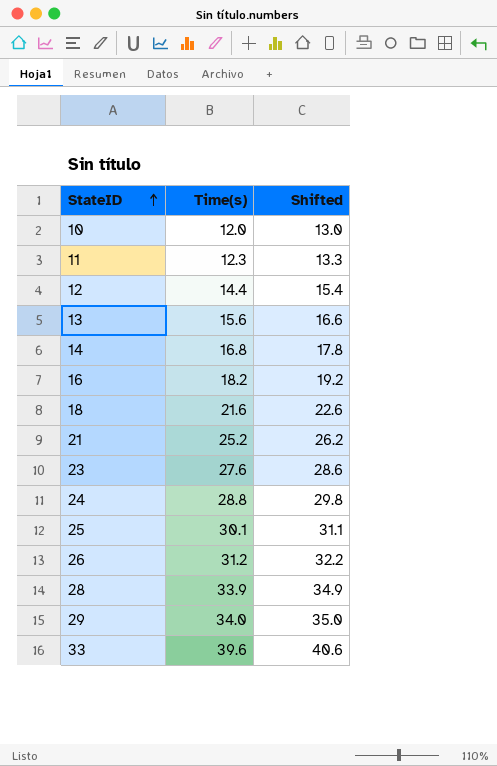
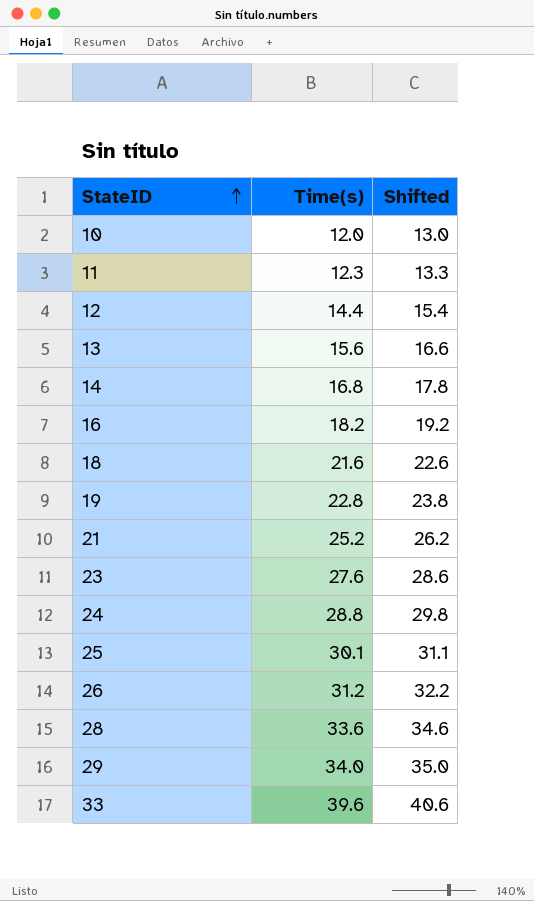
row 19: none -> 22.8 | 23.8
28 | Time(s): 33.9 -> 33.6
28 | Shifted: 34.9 -> 34.6

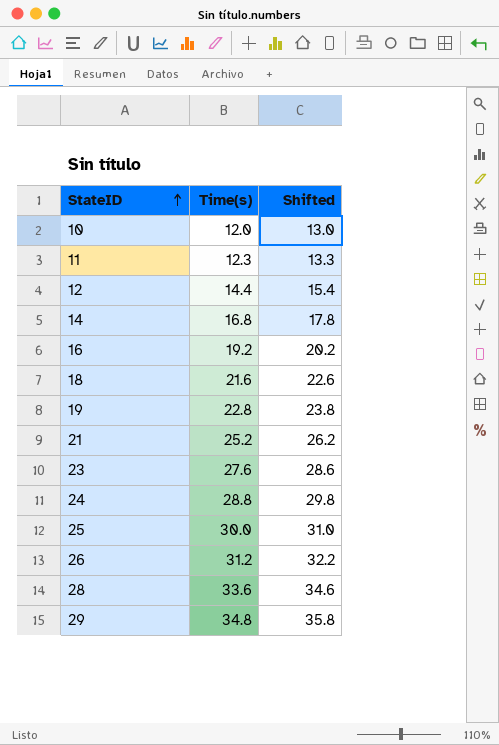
row 13: 15.6 | 16.6 -> none
row 33: 39.6 | 40.6 -> none
16 | Time(s): 18.2 -> 19.2
16 | Shifted: 19.2 -> 20.2
25 | Time(s): 30.1 -> 30.0
25 | Shifted: 31.1 -> 31.0
29 | Time(s): 34.0 -> 34.8
29 | Shifted: 35.0 -> 35.8

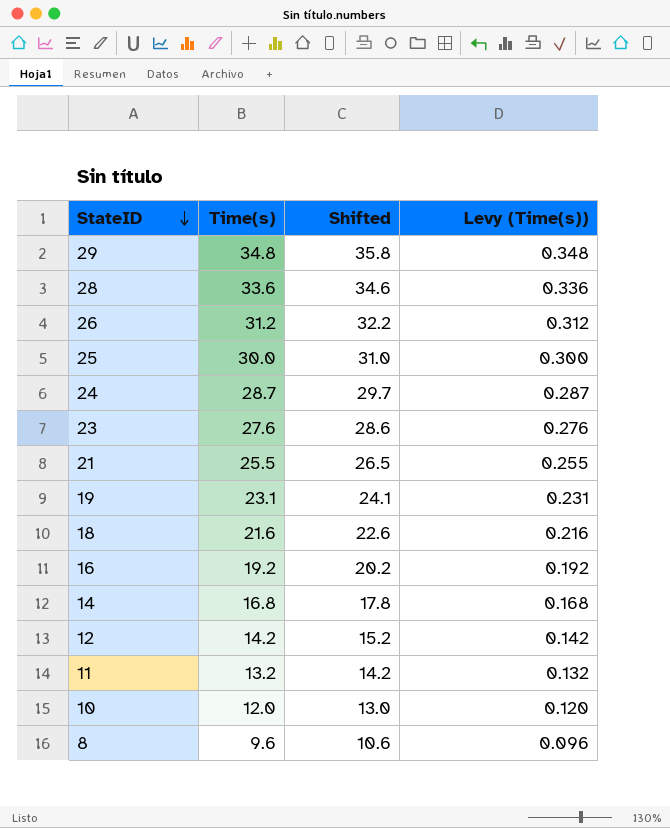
row order: StateID ascending -> StateID descending
column Levy (Time(s)) | formula: none -> [Time(s)] * 0.01
24 | Time(s): 28.8 -> 28.7
24 | Shifted: 29.8 -> 29.7
21 | Time(s): 25.2 -> 25.5
21 | Shifted: 26.2 -> 26.5
19 | Time(s): 22.8 -> 23.1
19 | Shifted: 23.8 -> 24.1
12 | Time(s): 14.4 -> 14.2
12 | Shifted: 15.4 -> 15.2
11 | Time(s): 12.3 -> 13.2
11 | Shifted: 13.3 -> 14.2
row 8: none -> 9.6 | 10.6 | 0.096

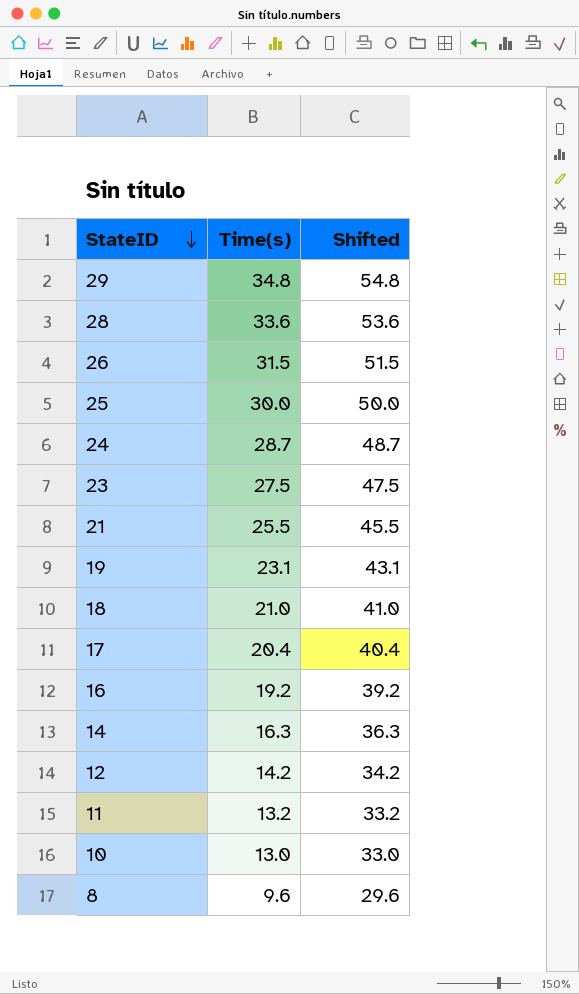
column Levy (Time(s)) | formula: [Time(s)] * 0.01 -> none
column Shifted | formula: [Time(s)] + 1 -> [Time(s)] + 20
26 | Time(s): 31.2 -> 31.5
23 | Time(s): 27.6 -> 27.5
18 | Time(s): 21.6 -> 21.0
row 17: none -> 20.4 | 40.4
14 | Time(s): 16.8 -> 16.3
10 | Time(s): 12.0 -> 13.0

